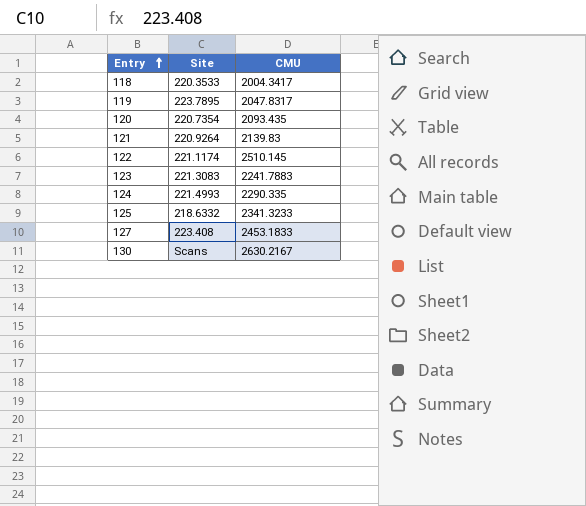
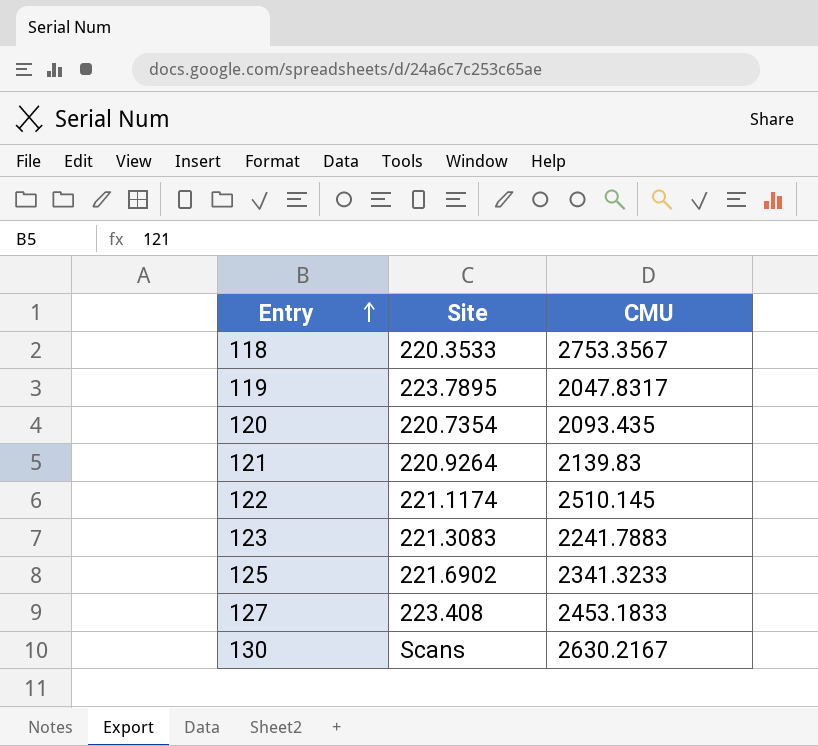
row 124: 221.4993 | 2290.335 -> none
118 | CMU: 2004.3417 -> 2753.3567
125 | Site: 218.6332 -> 221.6902

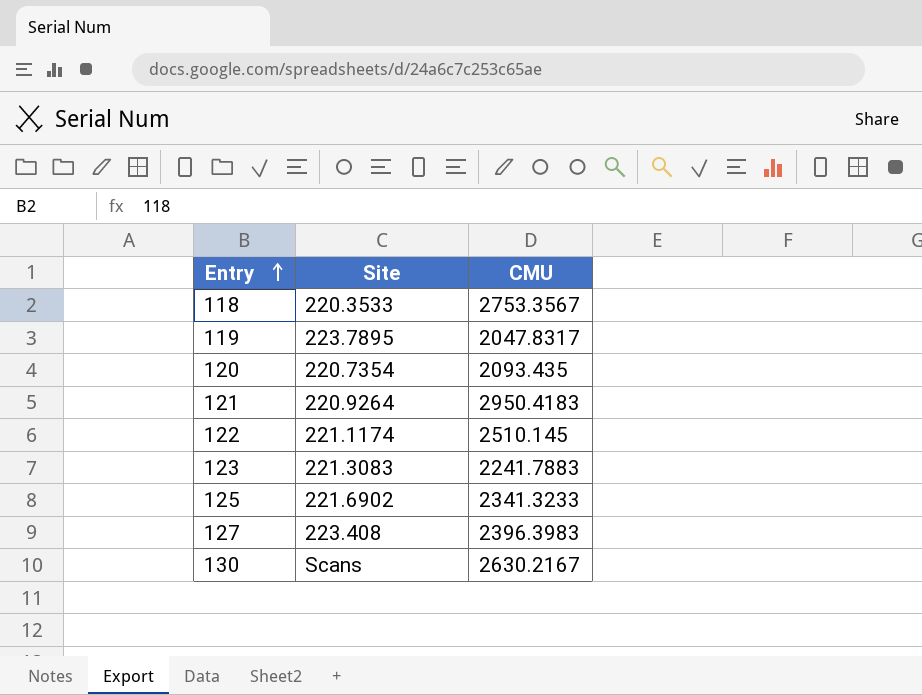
121 | CMU: 2139.83 -> 2950.4183
127 | CMU: 2453.1833 -> 2396.3983

